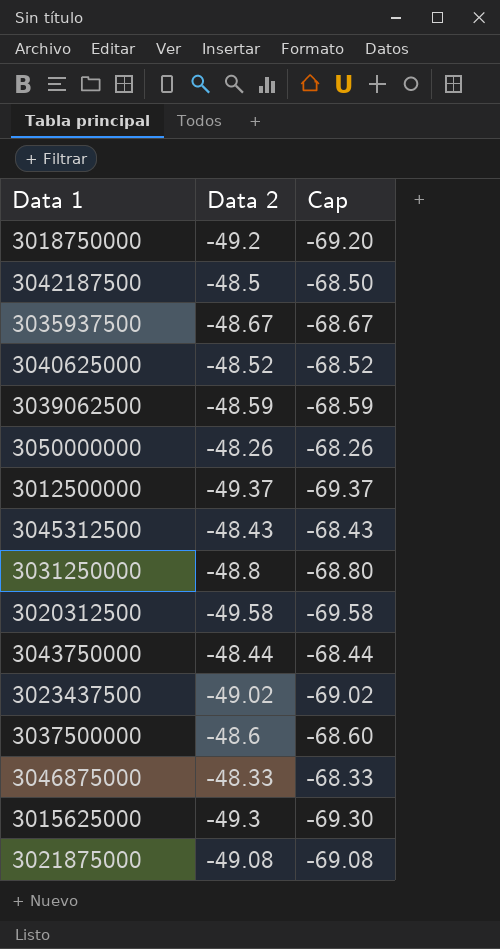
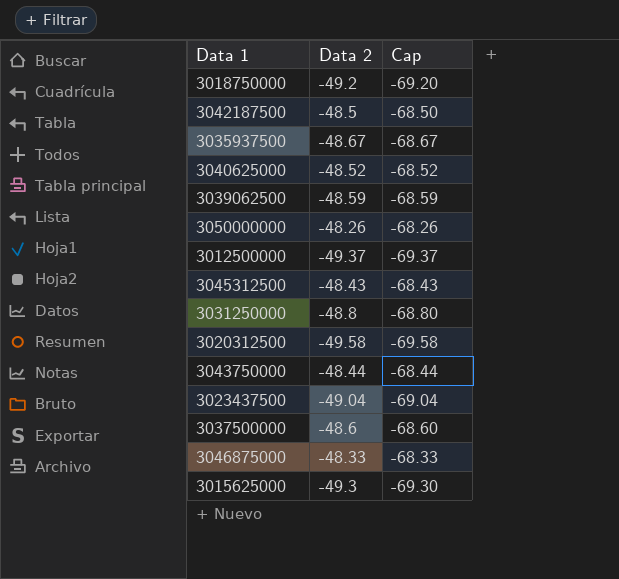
row 3021875000: -49.08 | -69.08 -> none
3023437500 | Data 2: -49.02 -> -49.04
3023437500 | Cap: -69.02 -> -69.04

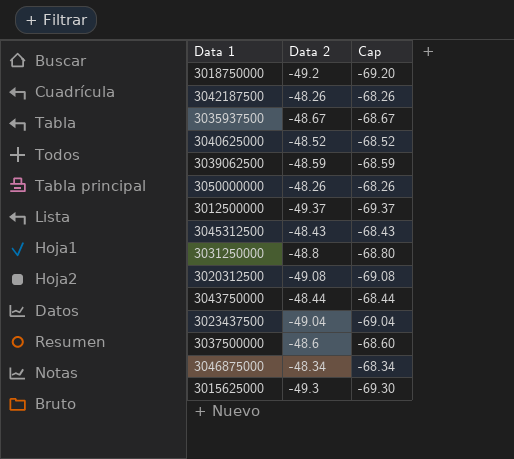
3042187500 | Data 2: -48.5 -> -48.26
3042187500 | Cap: -68.50 -> -68.26
3020312500 | Data 2: -49.58 -> -49.08
3020312500 | Cap: -69.58 -> -69.08
3046875000 | Data 2: -48.33 -> -48.34
3046875000 | Cap: -68.33 -> -68.34

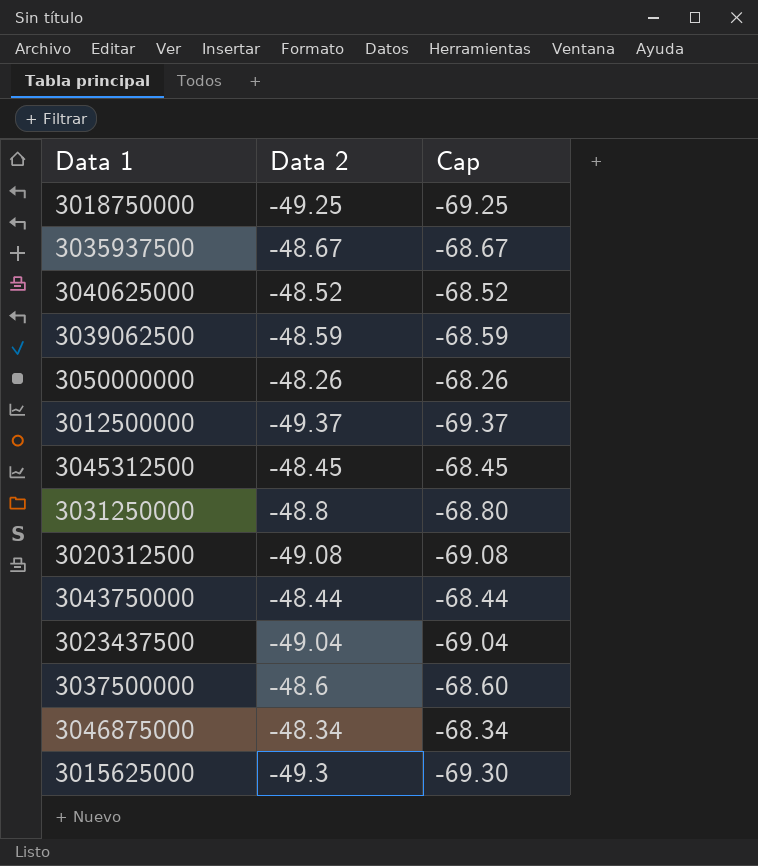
row 3042187500: -48.26 | -68.26 -> none
3018750000 | Data 2: -49.2 -> -49.25
3018750000 | Cap: -69.20 -> -69.25
3045312500 | Data 2: -48.43 -> -48.45
3045312500 | Cap: -68.43 -> -68.45

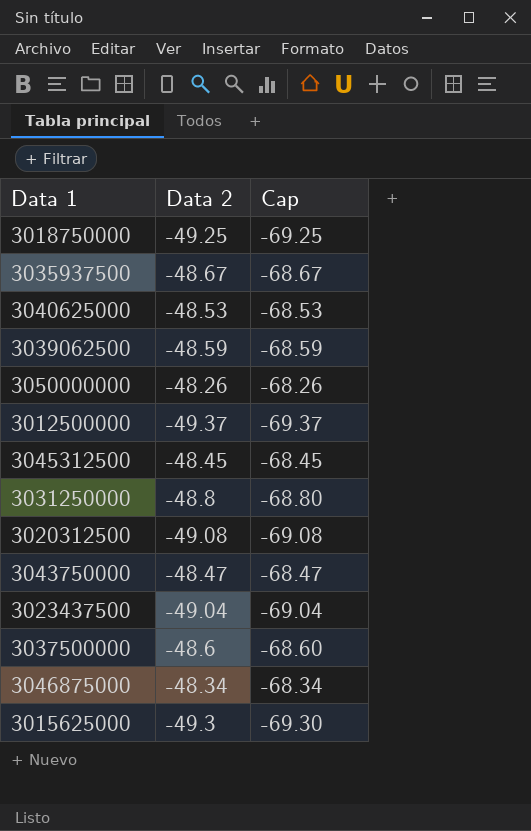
3040625000 | Data 2: -48.52 -> -48.53
3040625000 | Cap: -68.52 -> -68.53
3043750000 | Data 2: -48.44 -> -48.47
3043750000 | Cap: -68.44 -> -68.47

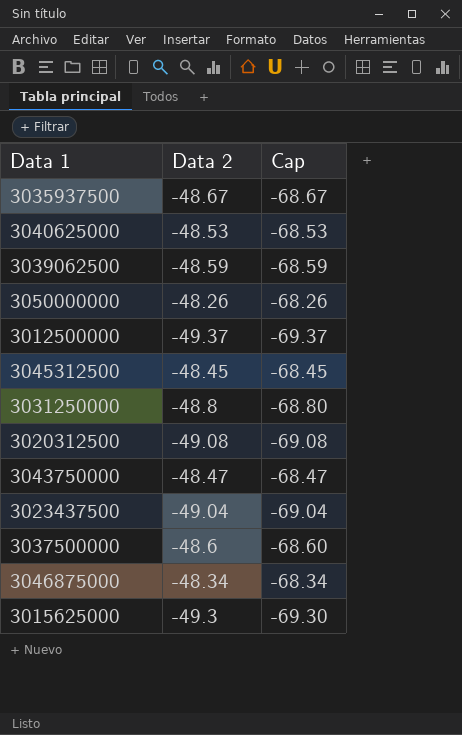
row 3018750000: -49.25 | -69.25 -> none

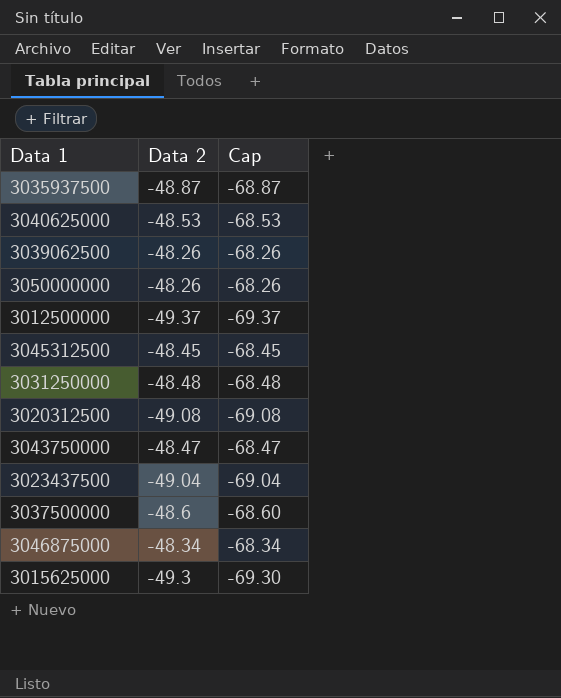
3035937500 | Data 2: -48.67 -> -48.87
3035937500 | Cap: -68.67 -> -68.87
3039062500 | Data 2: -48.59 -> -48.26
3039062500 | Cap: -68.59 -> -68.26
3031250000 | Data 2: -48.8 -> -48.48
3031250000 | Cap: -68.80 -> -68.48

